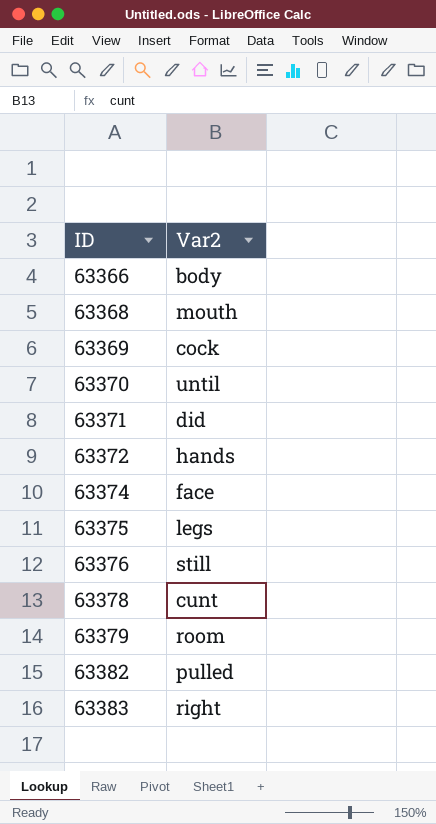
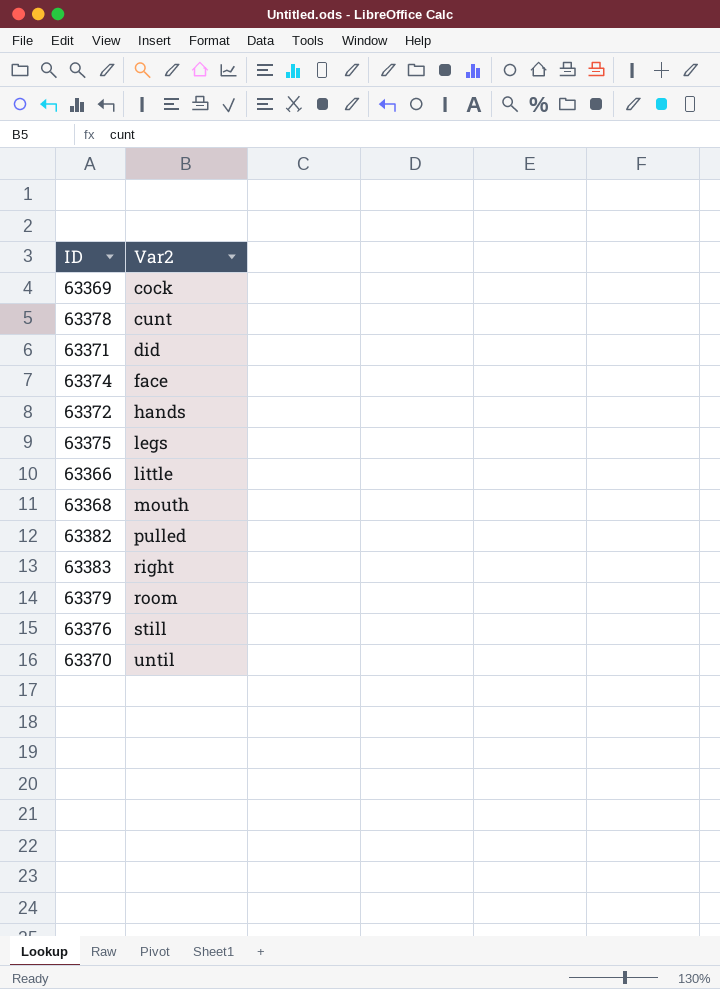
row order: ID ascending -> Var2 ascending
63366 | Var2: body -> little

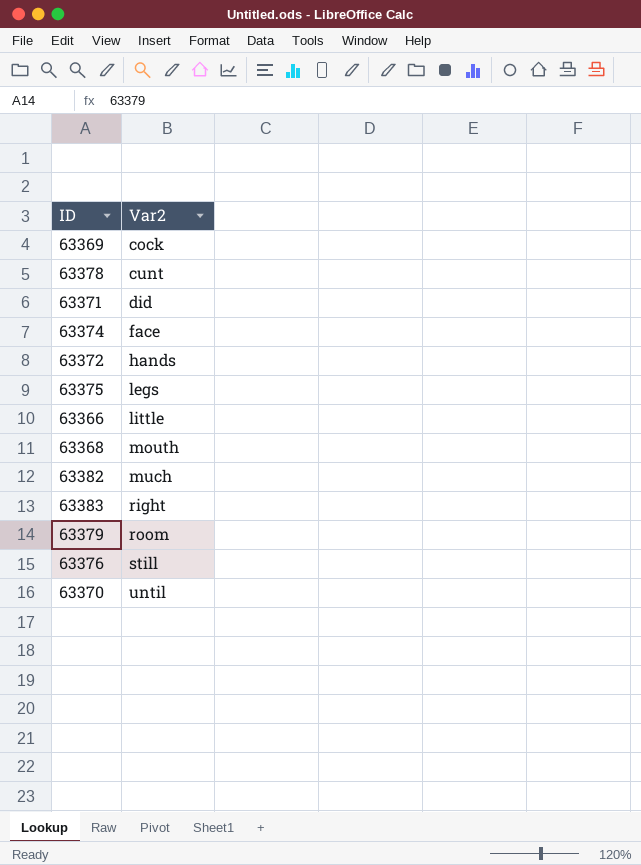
63382 | Var2: pulled -> much

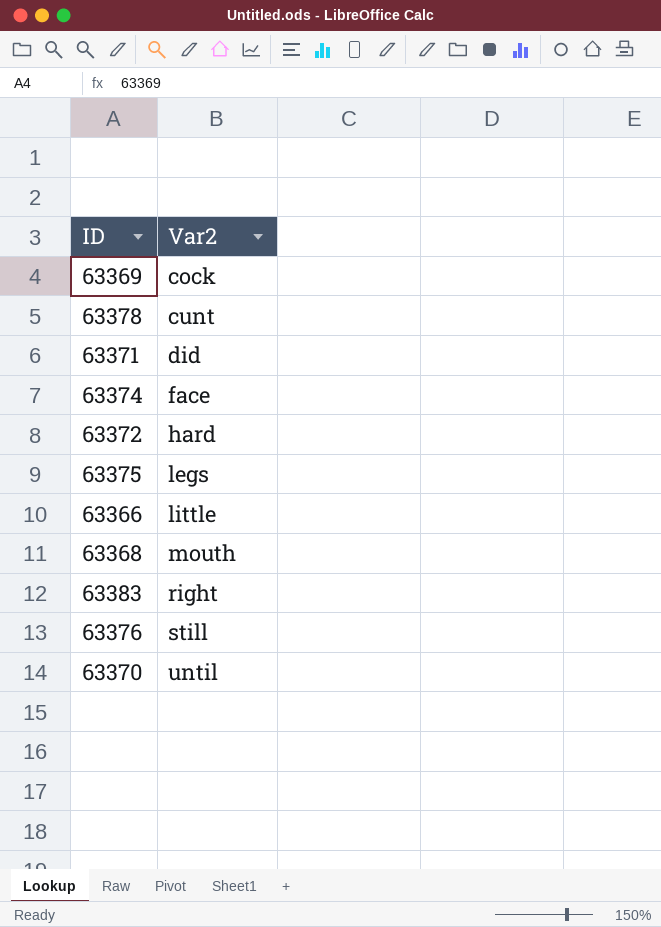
row 63382: much -> none
row 63379: room -> none
63372 | Var2: hands -> hard

